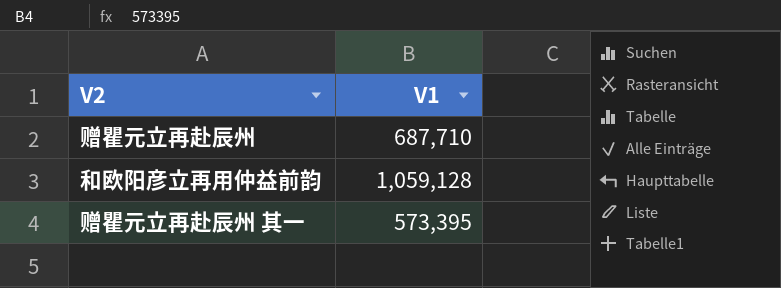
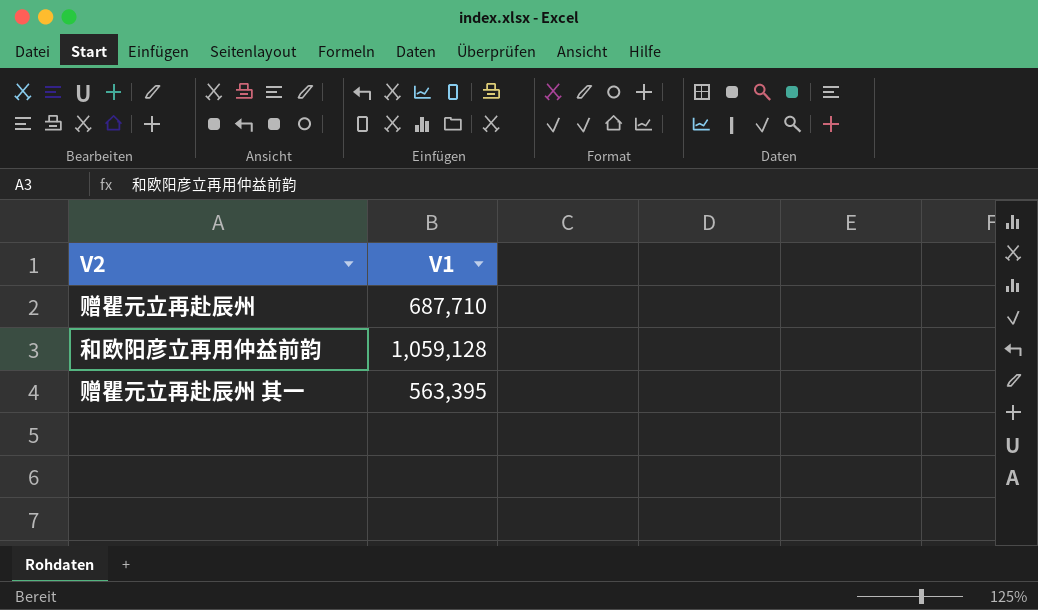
赠瞿元立再赴辰州 其一 | V1: 573,395 -> 563,395

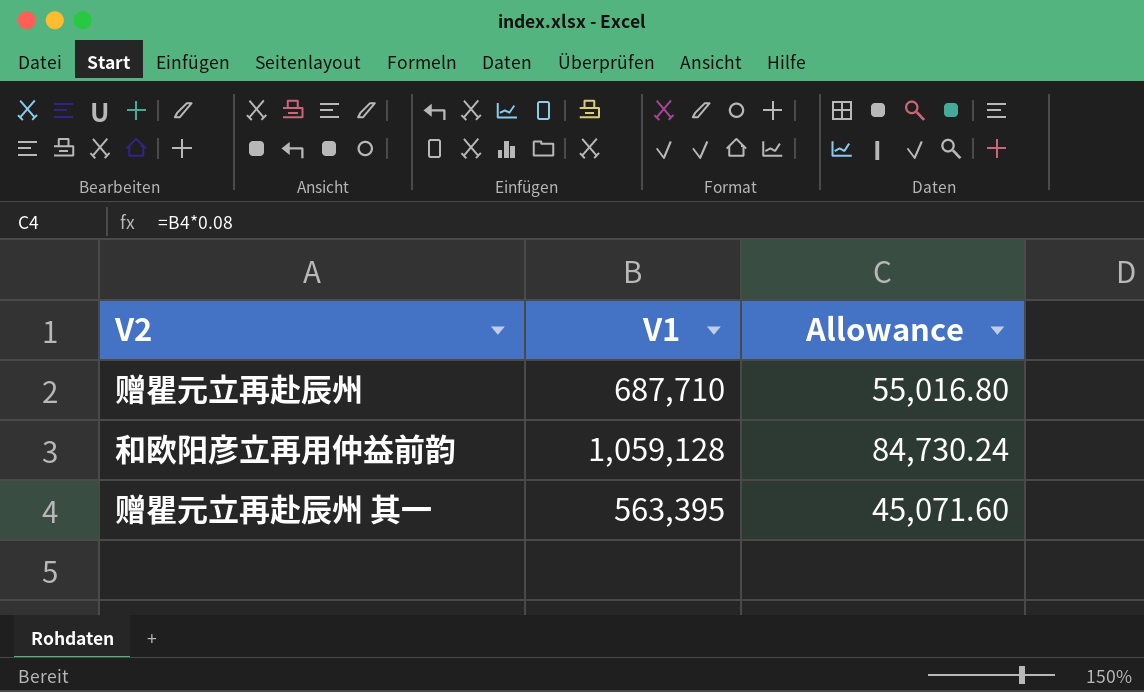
column Allowance | formula: none -> [V1] * 0.08

